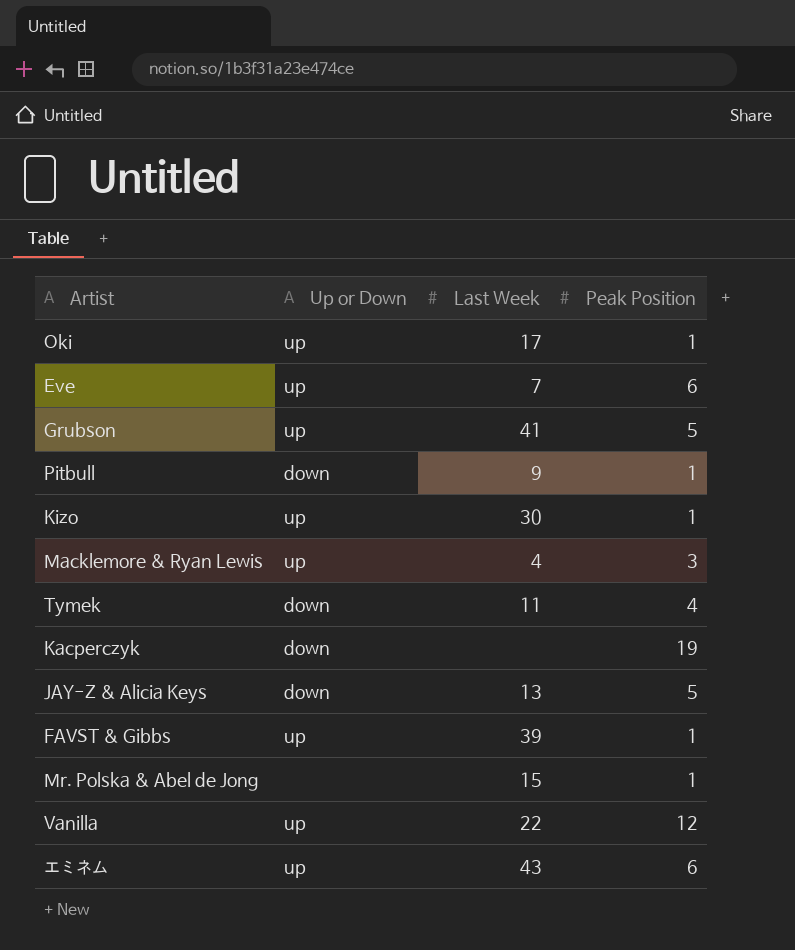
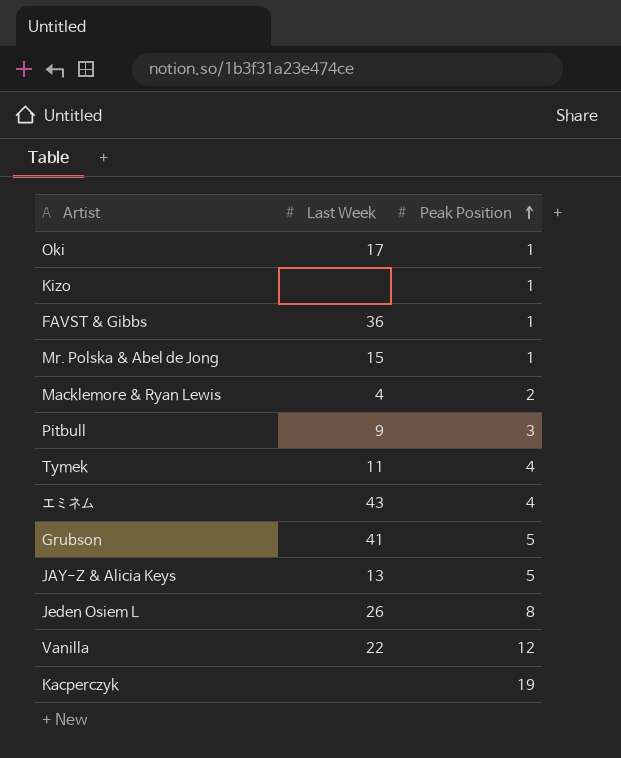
row order: none -> Peak Position ascending
column Up or Down | position: 2 -> none
row Eve: up | 7 | 6 -> none
Kizo | Last Week: 30 -> none
FAVST & Gibbs | Last Week: 39 -> 36
Macklemore & Ryan Lewis | Peak Position: 3 -> 2
Pitbull | Peak Position: 1 -> 3
エミネム | Peak Position: 6 -> 4
row Jeden Osiem L: none -> 26 | 8

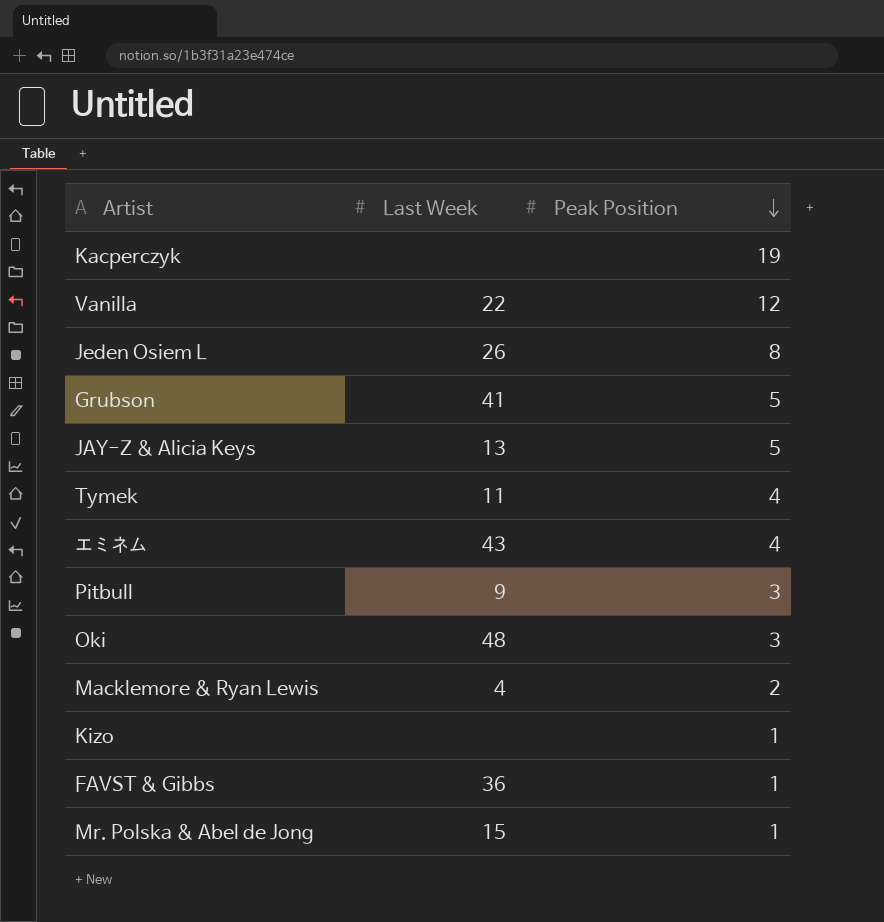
row order: Peak Position ascending -> Peak Position descending
Oki | Last Week: 17 -> 48
Oki | Peak Position: 1 -> 3

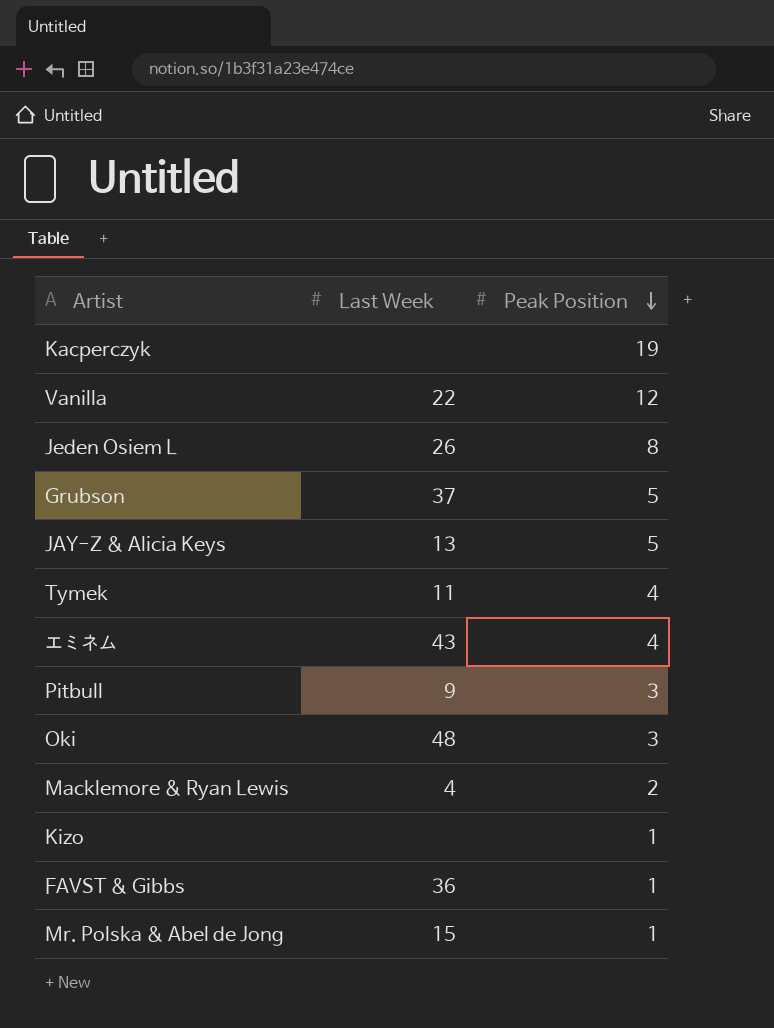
Grubson | Last Week: 41 -> 37

